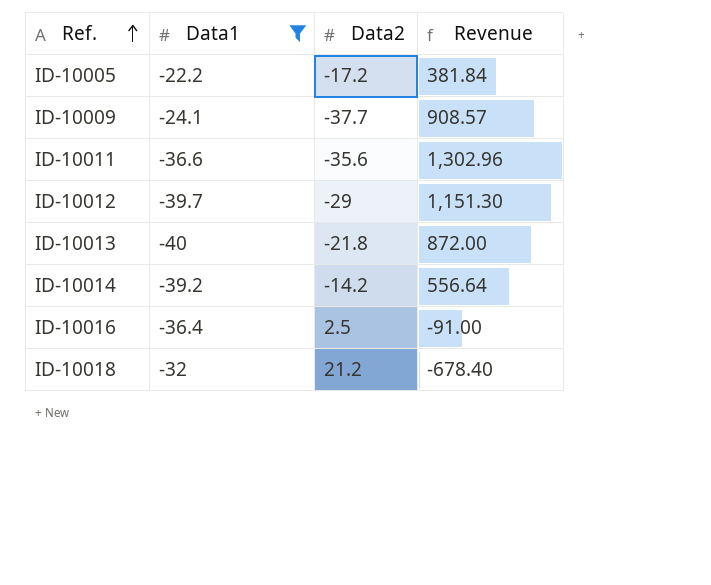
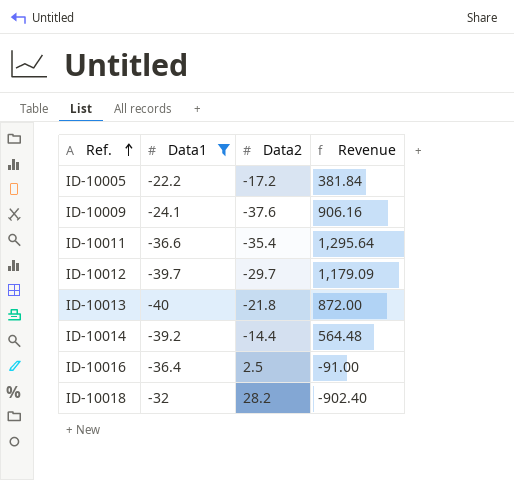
ID-10009 | Data2: -37.7 -> -37.6
ID-10009 | Revenue: 908.57 -> 906.16
ID-10011 | Data2: -35.6 -> -35.4
ID-10011 | Revenue: 1,302.96 -> 1,295.64
ID-10012 | Data2: -29 -> -29.7
ID-10012 | Revenue: 1,151.30 -> 1,179.09
ID-10014 | Data2: -14.2 -> -14.4
ID-10014 | Revenue: 556.64 -> 564.48
ID-10018 | Data2: 21.2 -> 28.2
ID-10018 | Revenue: -678.40 -> -902.40

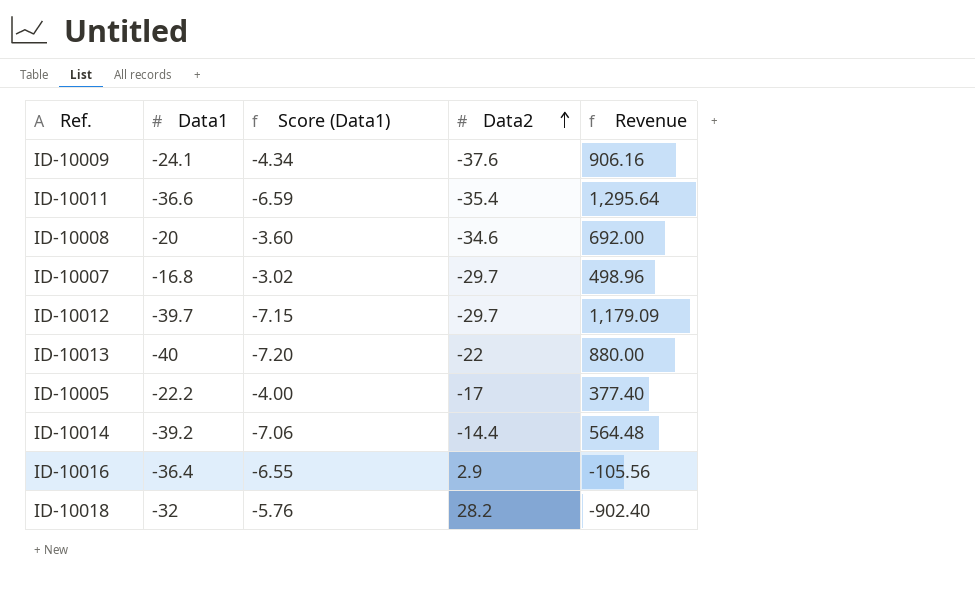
filter: Data1 <= -22.2 -> none
row order: Ref. ascending -> Data2 ascending
column Score (Data1) | formula: none -> [Data1] * 0.18
ID-10013 | Data2: -21.8 -> -22
ID-10013 | Revenue: 872.00 -> 880.00
ID-10005 | Data2: -17.2 -> -17
ID-10005 | Revenue: 381.84 -> 377.40
ID-10016 | Data2: 2.5 -> 2.9
ID-10016 | Revenue: -91.00 -> -105.56

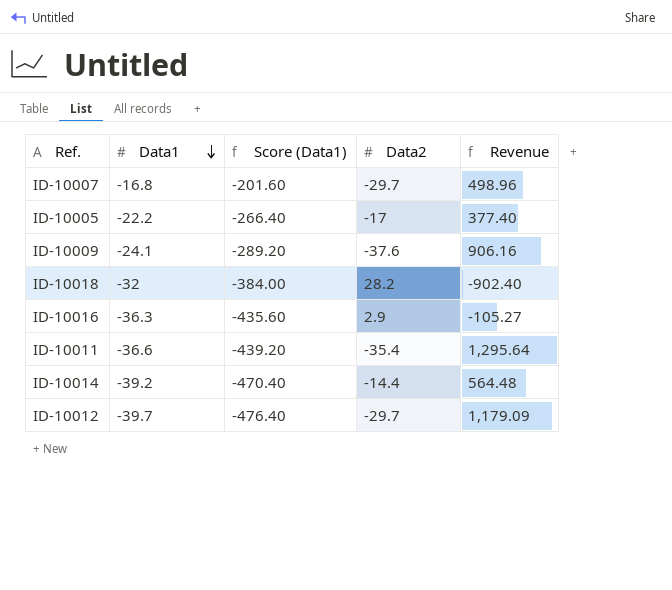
row order: Data2 ascending -> Data1 descending
column Score (Data1) | formula: [Data1] * 0.18 -> [Data1] * 12
row ID-10008: -20 | -3.60 | -34.6 | 692.00 -> none
row ID-10013: -40 | -7.20 | -22 | 880.00 -> none
ID-10016 | Data1: -36.4 -> -36.3
ID-10016 | Revenue: -105.56 -> -105.27

